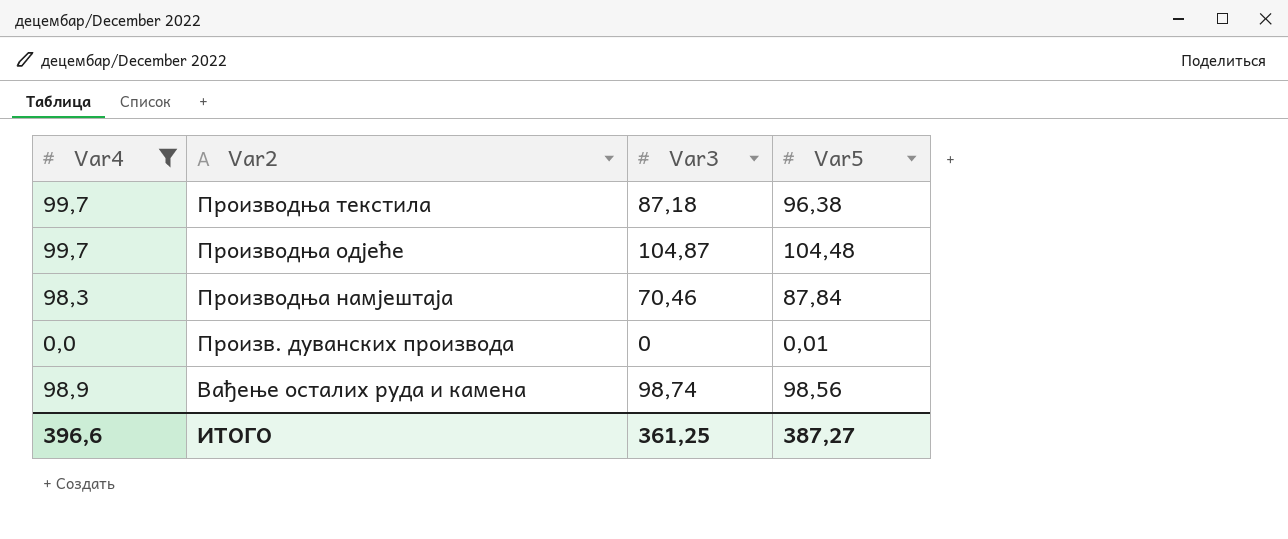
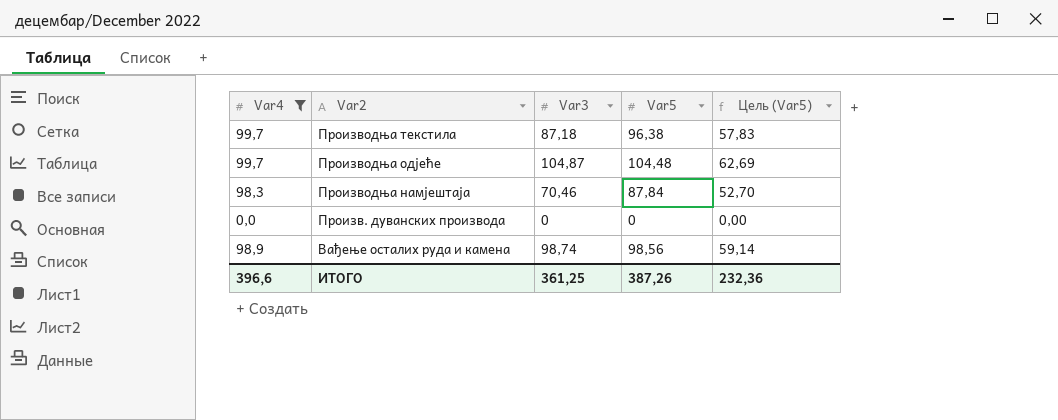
column Цель (Var5) | formula: none -> [Var5] * 0,6
Произв. дуванских производа | Var5: 0,01 -> 0
ИТОГО | Var5: 387,27 -> 387,26

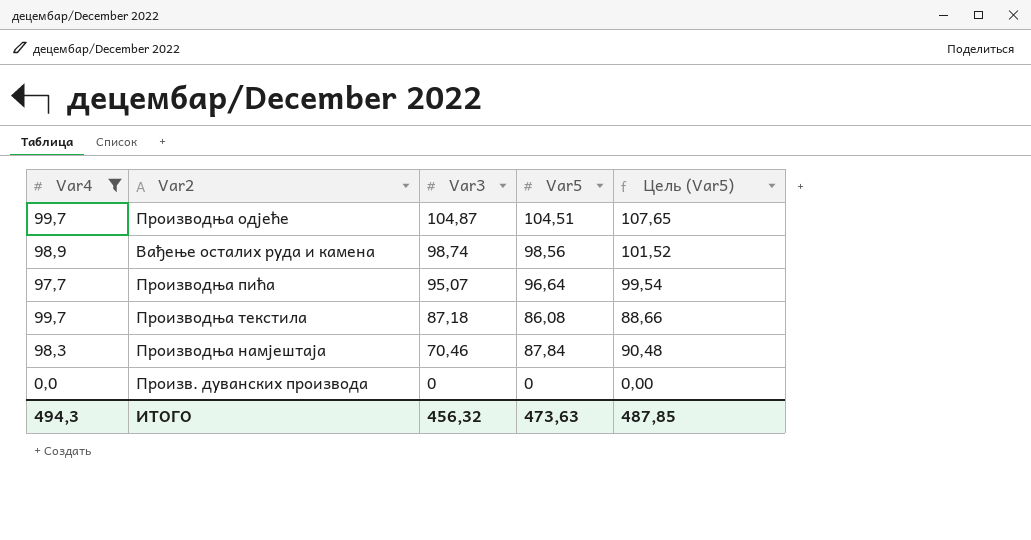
row order: Var2 descending -> Var3 descending
column Цель (Var5) | formula: [Var5] * 0,6 -> [Var5] * 1,03
Производња одјеће | Var5: 104,48 -> 104,51
row Производња пића: none -> 97,7 | 95,07 | 96,64 | 99,54
Производња текстила | Var5: 96,38 -> 86,08
ИТОГО | Var4: 396,6 -> 494,3
ИТОГО | Var3: 361,25 -> 456,32
ИТОГО | Var5: 387,26 -> 473,63
ИТОГО | Цель (Var5): 232,36 -> 487,85

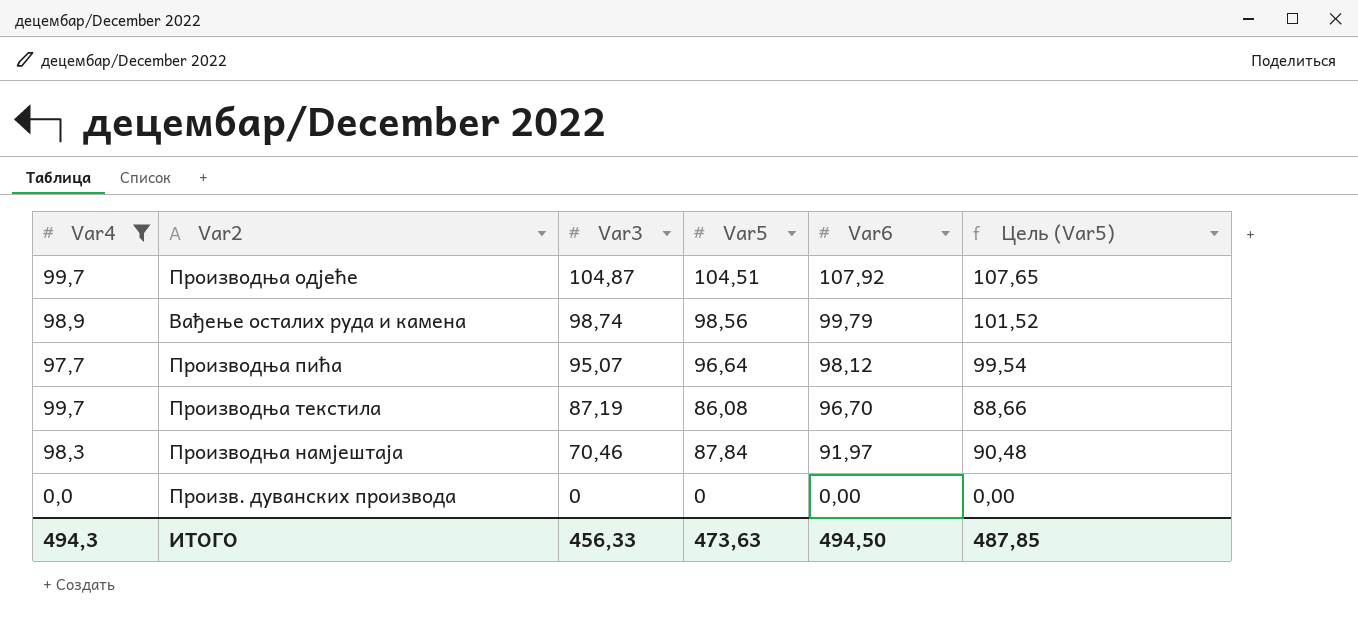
column Var6 | position: none -> 5
Производња текстила | Var3: 87,18 -> 87,19
ИТОГО | Var3: 456,32 -> 456,33

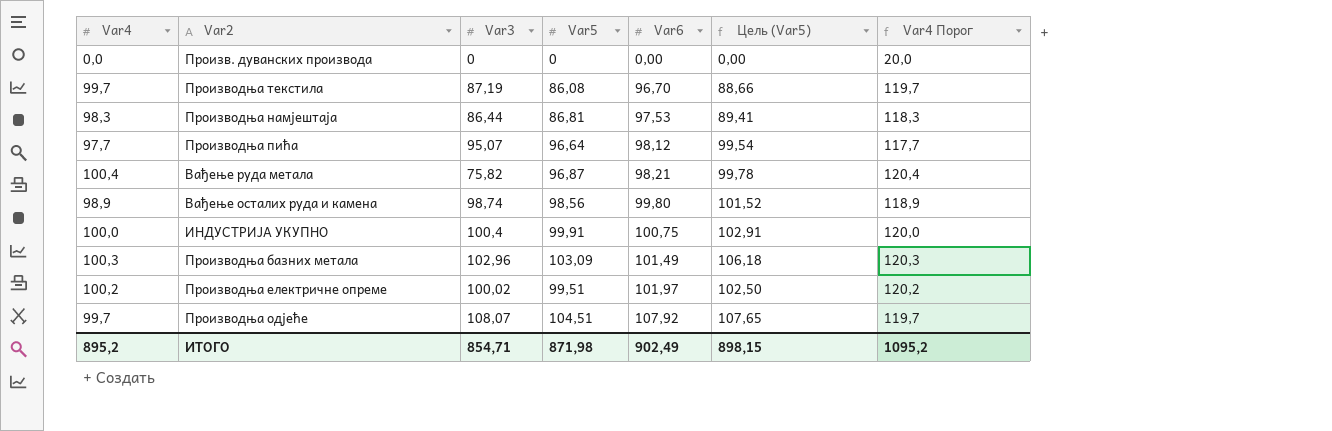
filter: Var4 <= 99,7 -> none
row order: Var3 descending -> Var6 ascending
column Var4 Порог | formula: none -> [Var4] + 20
Производња намјештаја | Var3: 70,46 -> 86,44
Производња намјештаја | Var5: 87,84 -> 86,81
Производња намјештаја | Var6: 91,97 -> 97,53
Производња намјештаја | Цель (Var5): 90,48 -> 89,41
Вађење осталих руда и камена | Var6: 99,79 -> 99,80
Производња одјеће | Var3: 104,87 -> 108,07
ИТОГО | Var4: 494,3 -> 895,2
ИТОГО | Var3: 456,33 -> 854,71
ИТОГО | Var5: 473,63 -> 871,98
ИТОГО | Var6: 494,50 -> 902,49
ИТОГО | Цель (Var5): 487,85 -> 898,15

